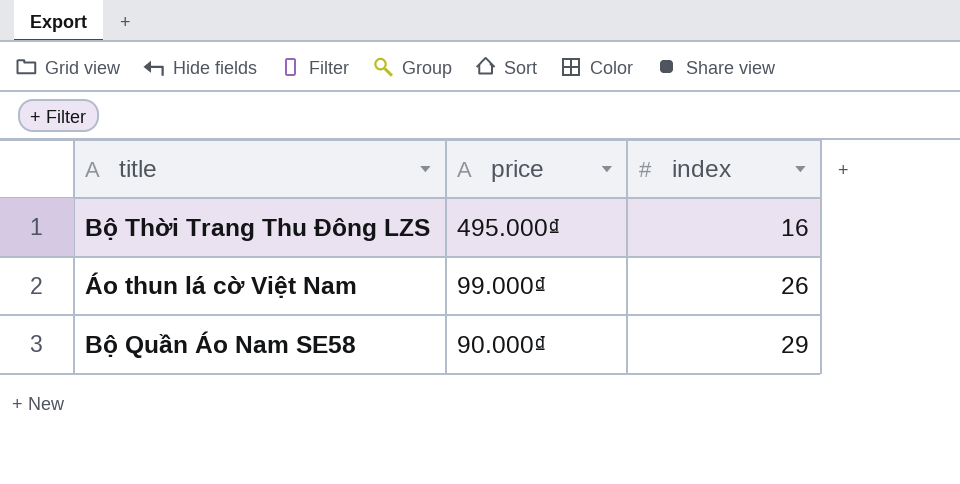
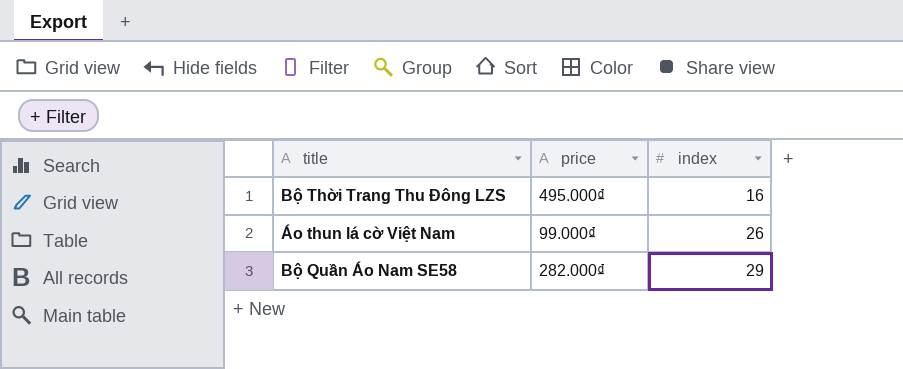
Bộ Quần Áo Nam SE58 | price: 90.000₫ -> 282.000₫

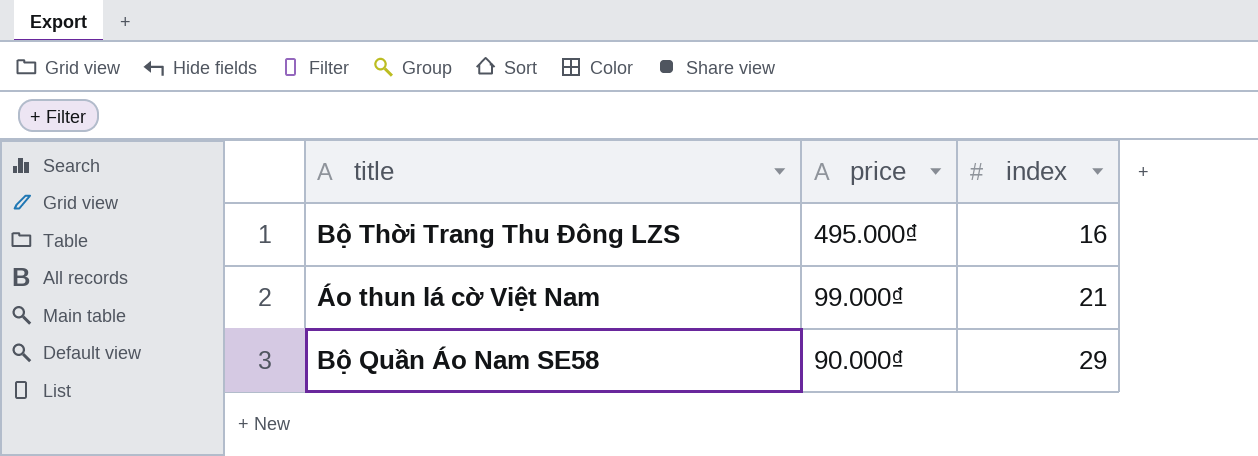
Áo thun lá cờ Việt Nam | index: 26 -> 21
Bộ Quần Áo Nam SE58 | price: 282.000₫ -> 90.000₫

